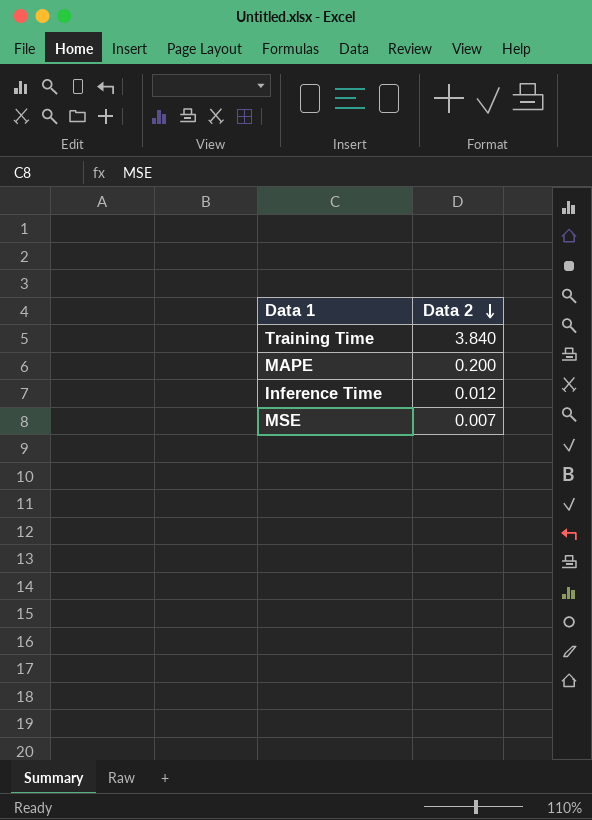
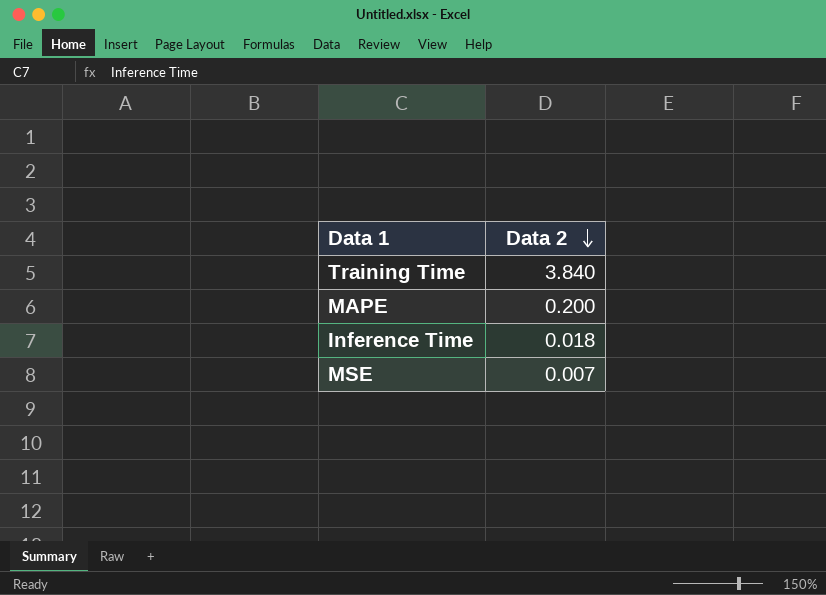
Inference Time | Data 2: 0.012 -> 0.018

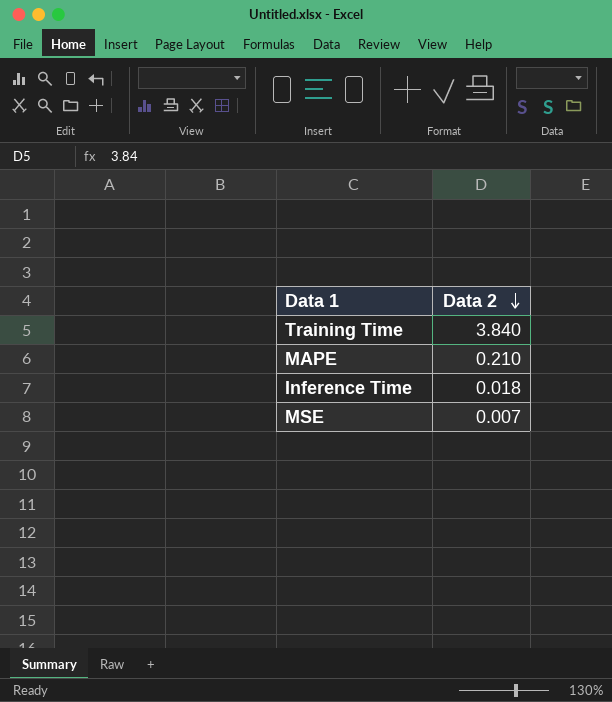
MAPE | Data 2: 0.200 -> 0.210

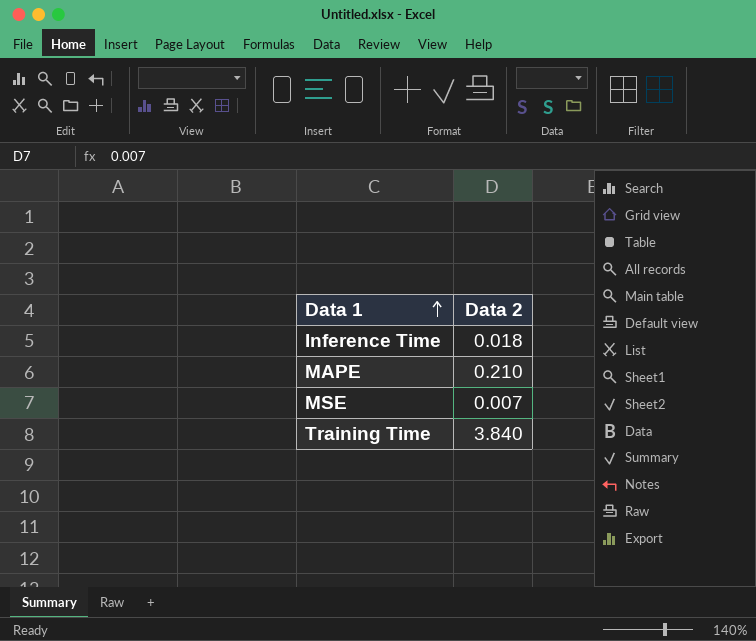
row order: Data 2 descending -> Data 1 ascending

